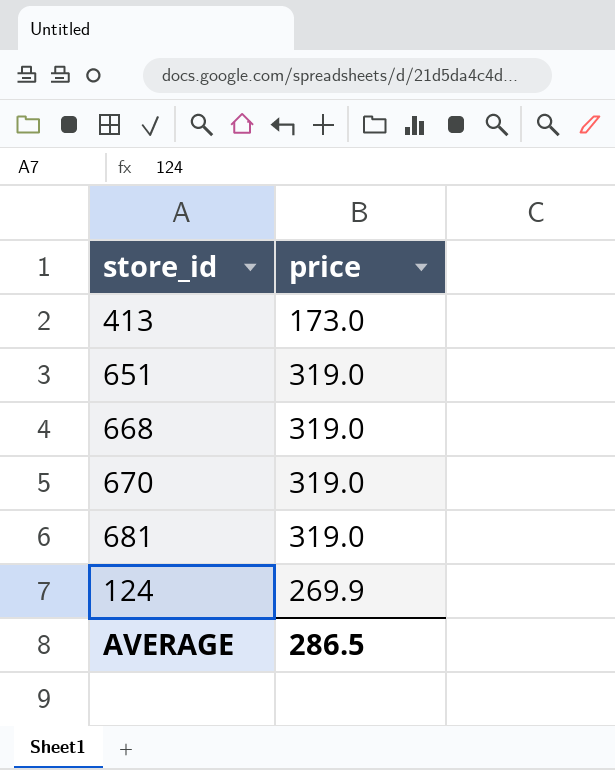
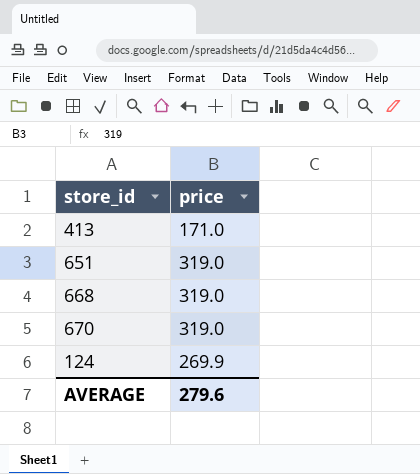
row 681: 319.0 -> none
413 | price: 173.0 -> 171.0
AVERAGE | price: 286.5 -> 279.6

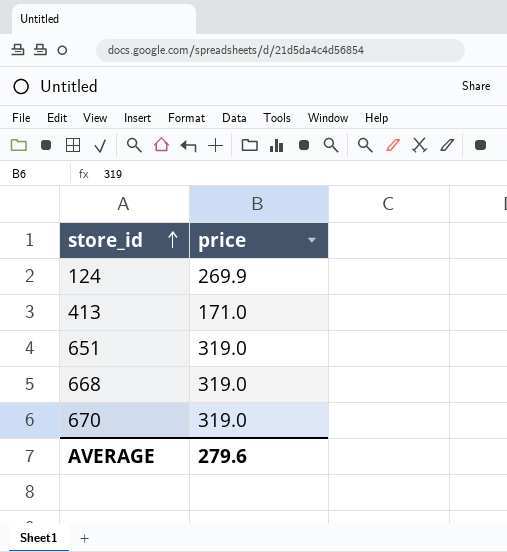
row order: none -> store_id ascending

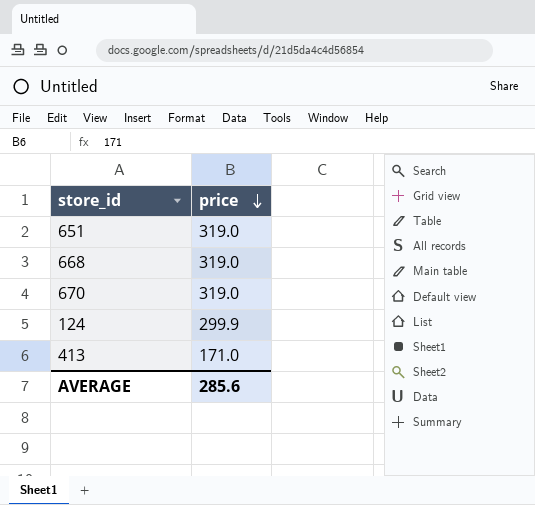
row order: store_id ascending -> price descending
124 | price: 269.9 -> 299.9
AVERAGE | price: 279.6 -> 285.6

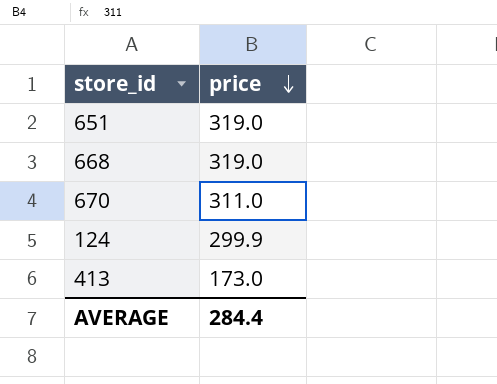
670 | price: 319.0 -> 311.0
413 | price: 171.0 -> 173.0
AVERAGE | price: 285.6 -> 284.4

